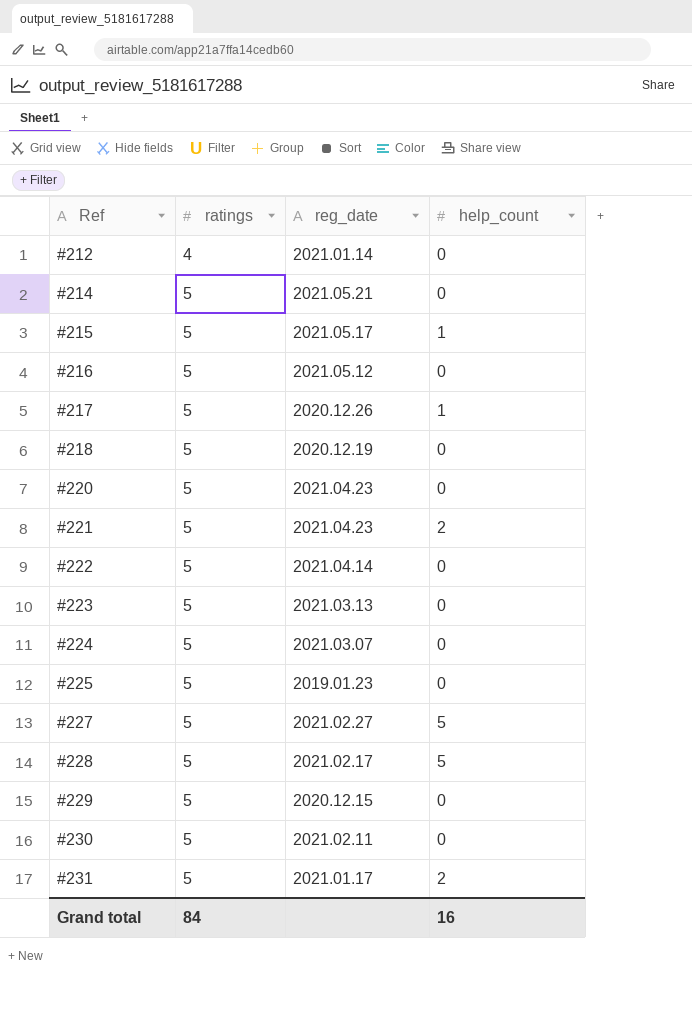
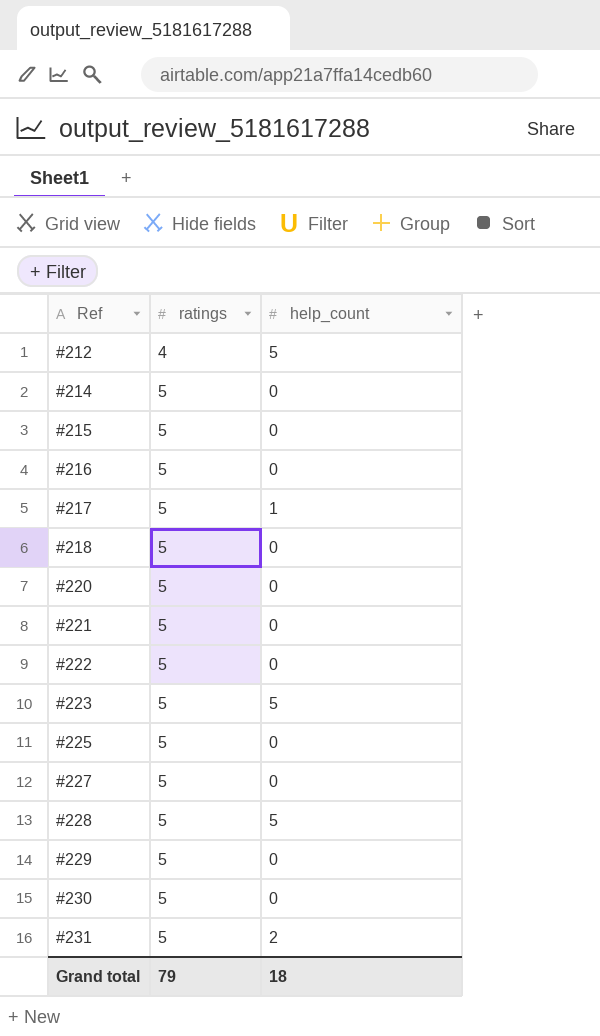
column reg_date | position: 3 -> none
row #224: 5 | 2021.03.07 | 0 -> none
#212 | help_count: 0 -> 5
#215 | help_count: 1 -> 0
#221 | help_count: 2 -> 0
#223 | help_count: 0 -> 5
#227 | help_count: 5 -> 0
Grand total | ratings: 84 -> 79
Grand total | help_count: 16 -> 18

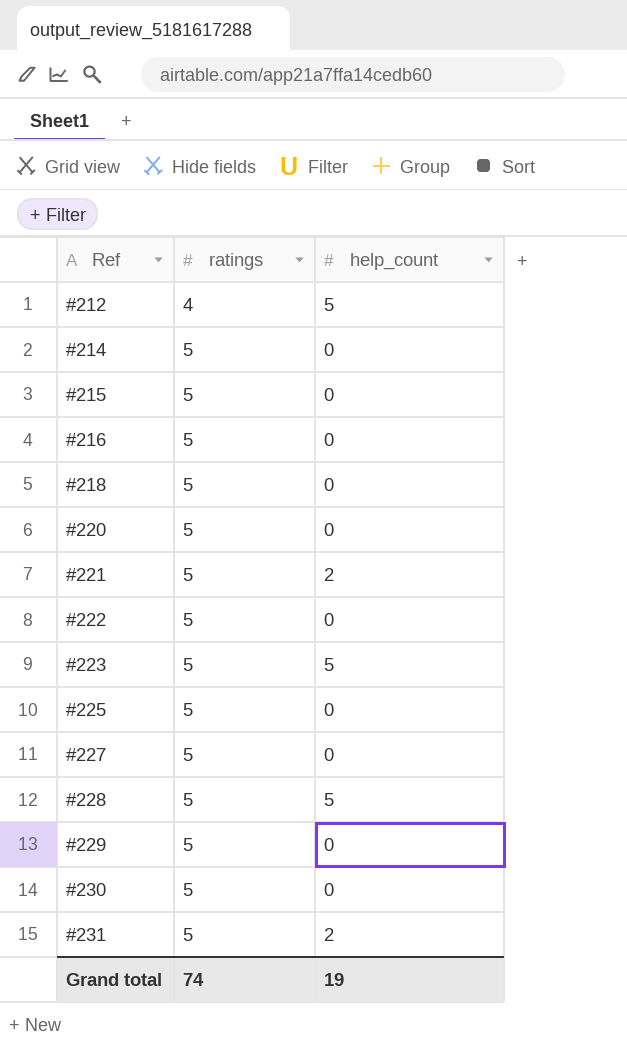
row #217: 5 | 1 -> none
#221 | help_count: 0 -> 2
Grand total | ratings: 79 -> 74
Grand total | help_count: 18 -> 19

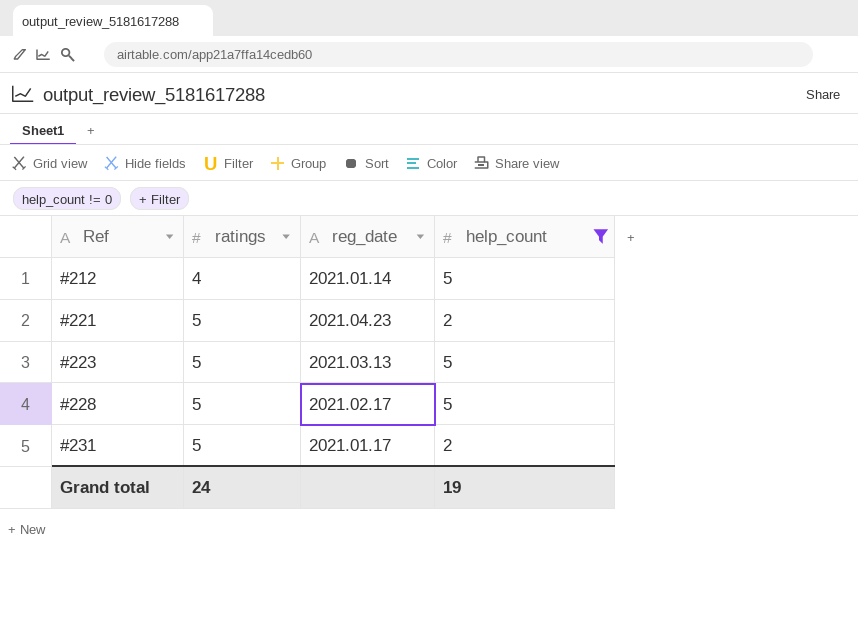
filter: none -> help_count != 0
column reg_date | position: none -> 3
Grand total | ratings: 74 -> 24

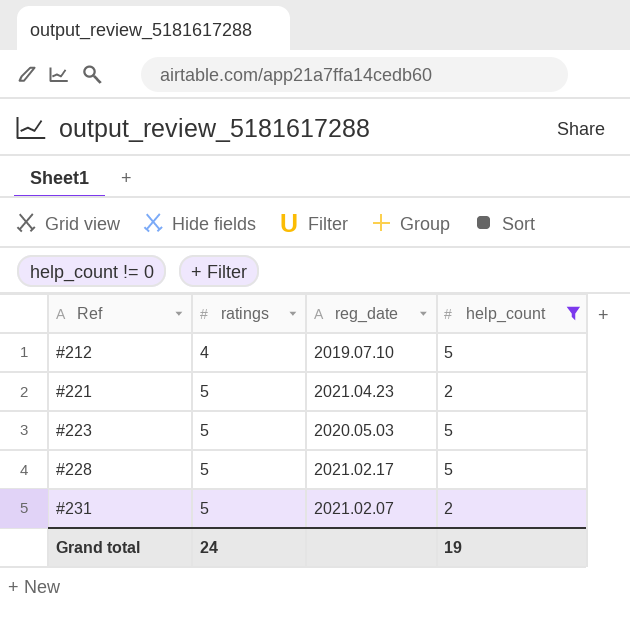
#212 | reg_date: 2021.01.14 -> 2019.07.10
#223 | reg_date: 2021.03.13 -> 2020.05.03
#231 | reg_date: 2021.01.17 -> 2021.02.07

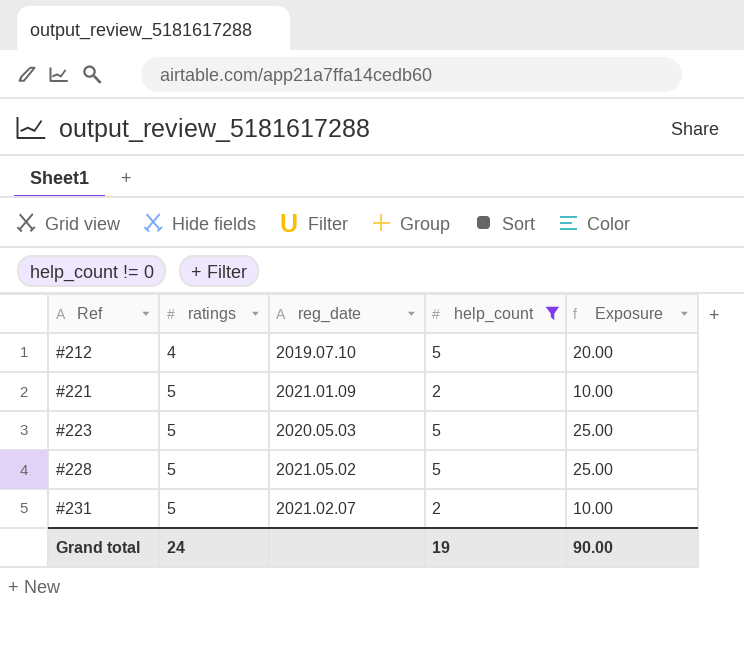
column Exposure | formula: none -> [ratings] * [help_count]
#221 | reg_date: 2021.04.23 -> 2021.01.09
#228 | reg_date: 2021.02.17 -> 2021.05.02

